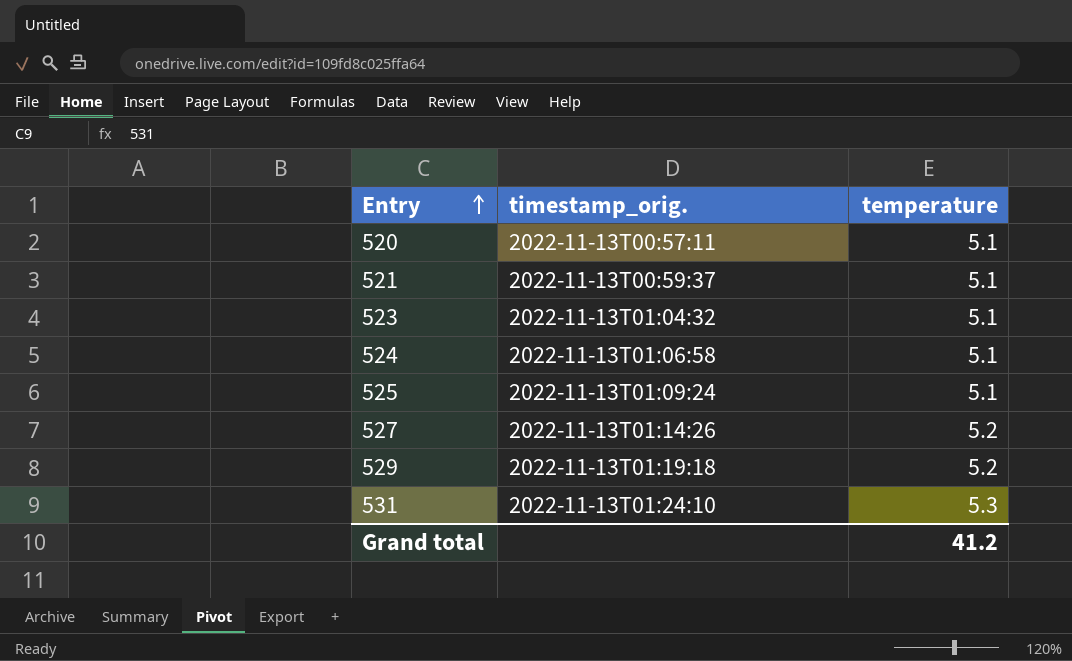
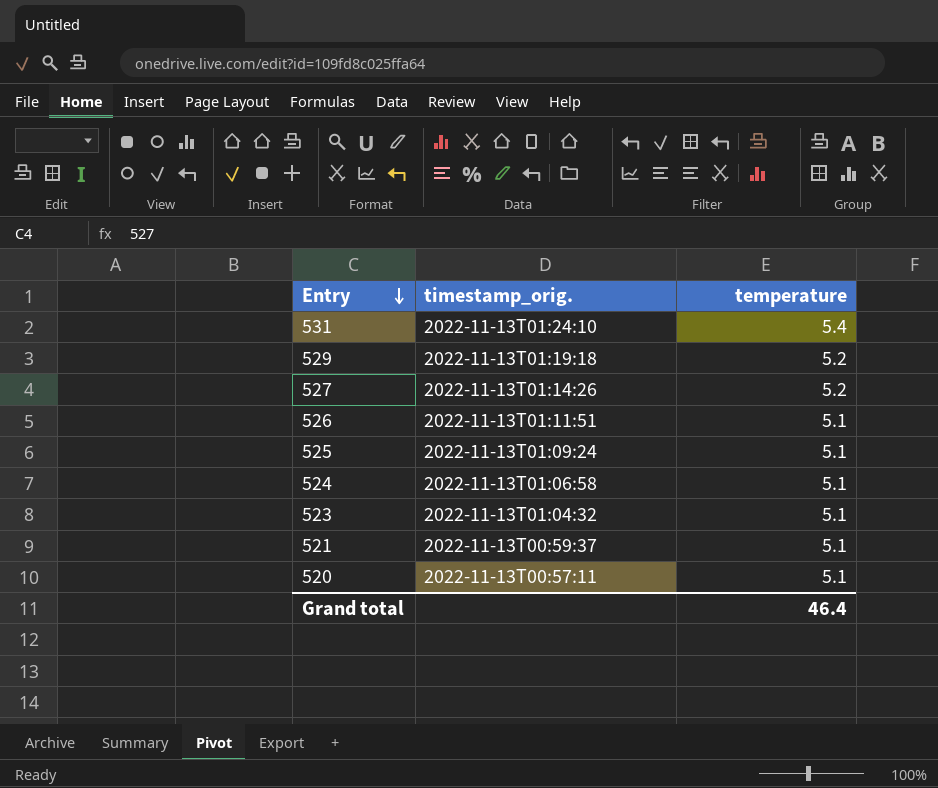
row order: Entry ascending -> Entry descending
531 | temperature: 5.3 -> 5.4
row 526: none -> 2022-11-13T01:11:51 | 5.1
Grand total | temperature: 41.2 -> 46.4

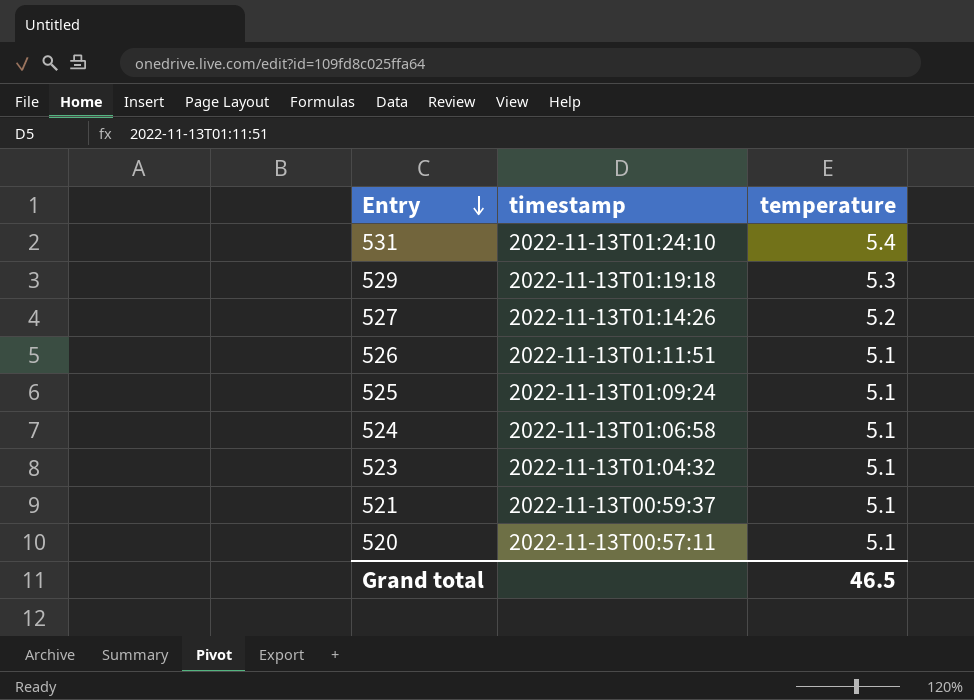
column name: timestamp_orig. -> timestamp
529 | temperature: 5.2 -> 5.3
Grand total | temperature: 46.4 -> 46.5

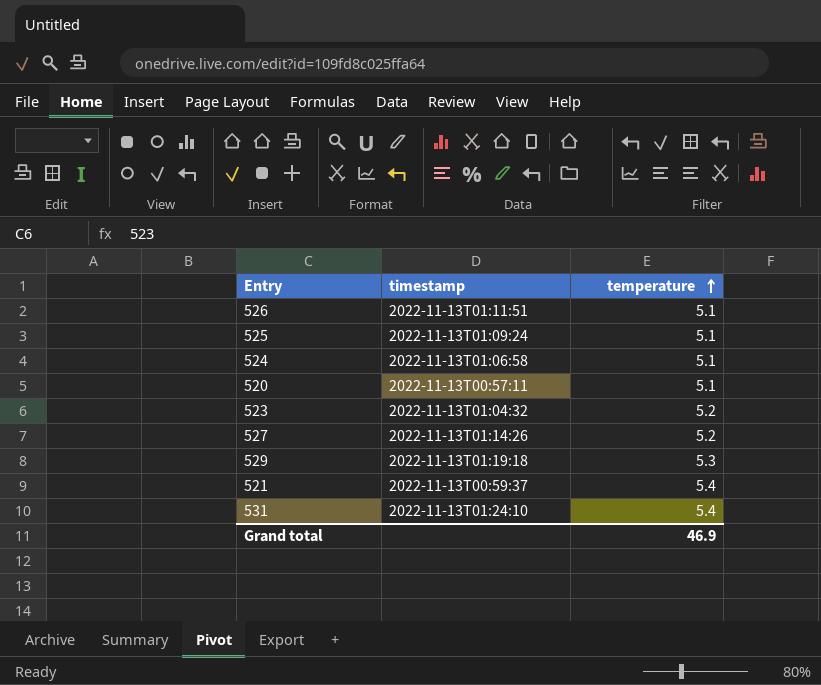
row order: Entry descending -> temperature ascending
523 | temperature: 5.1 -> 5.2
521 | temperature: 5.1 -> 5.4
Grand total | temperature: 46.5 -> 46.9

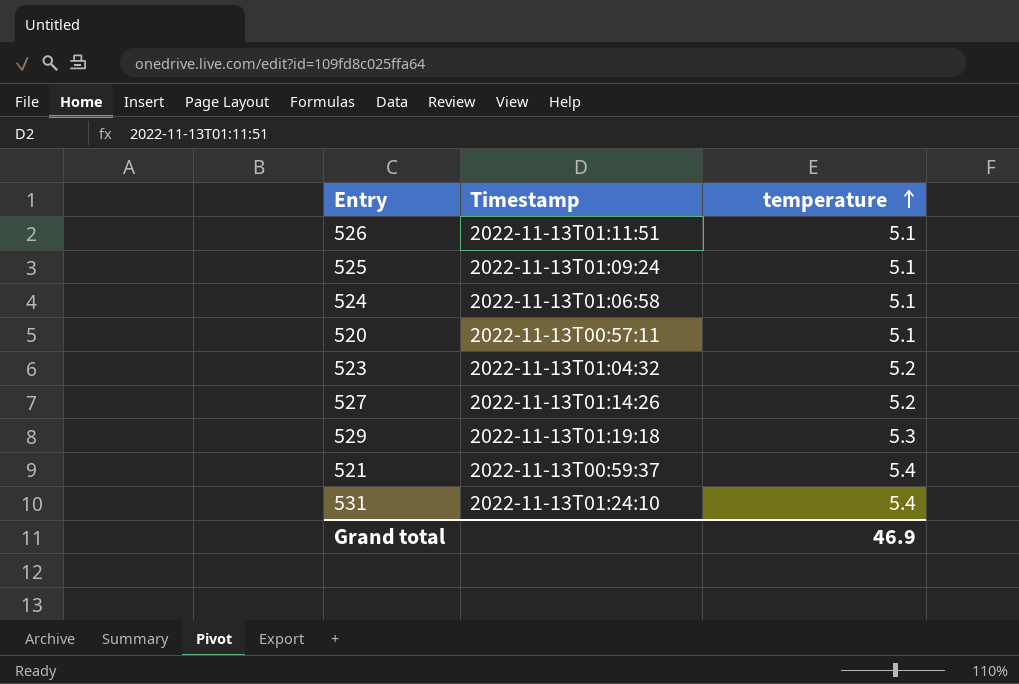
column name: timestamp -> Timestamp

